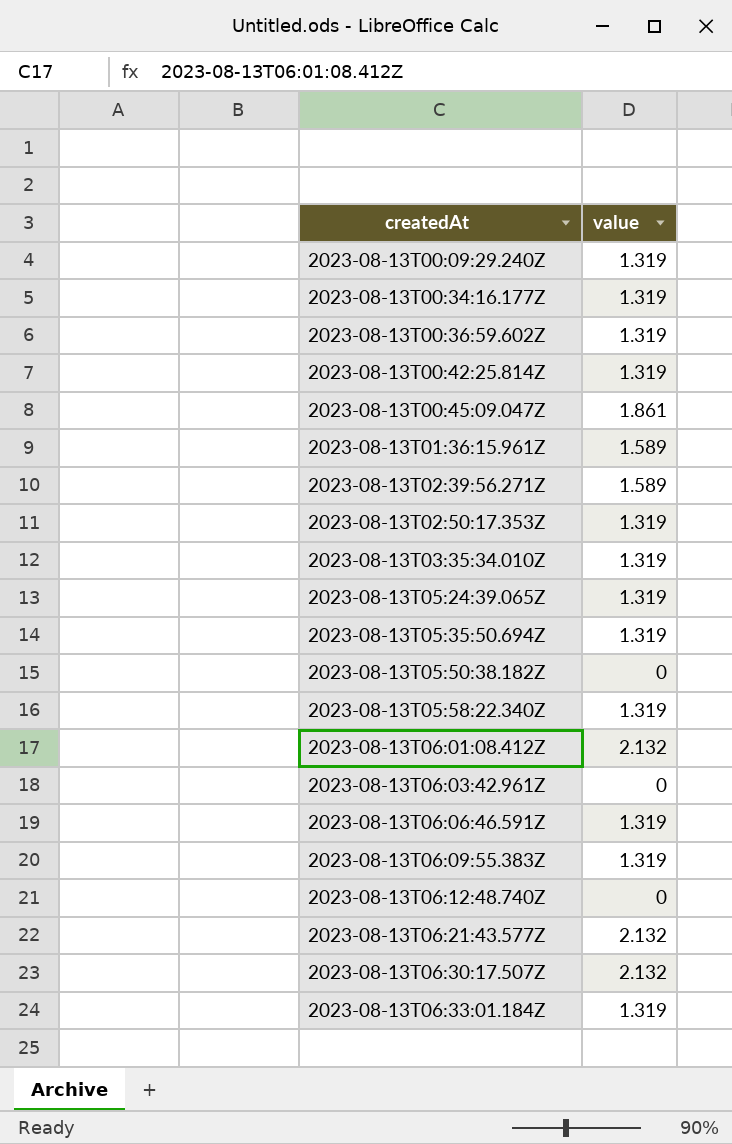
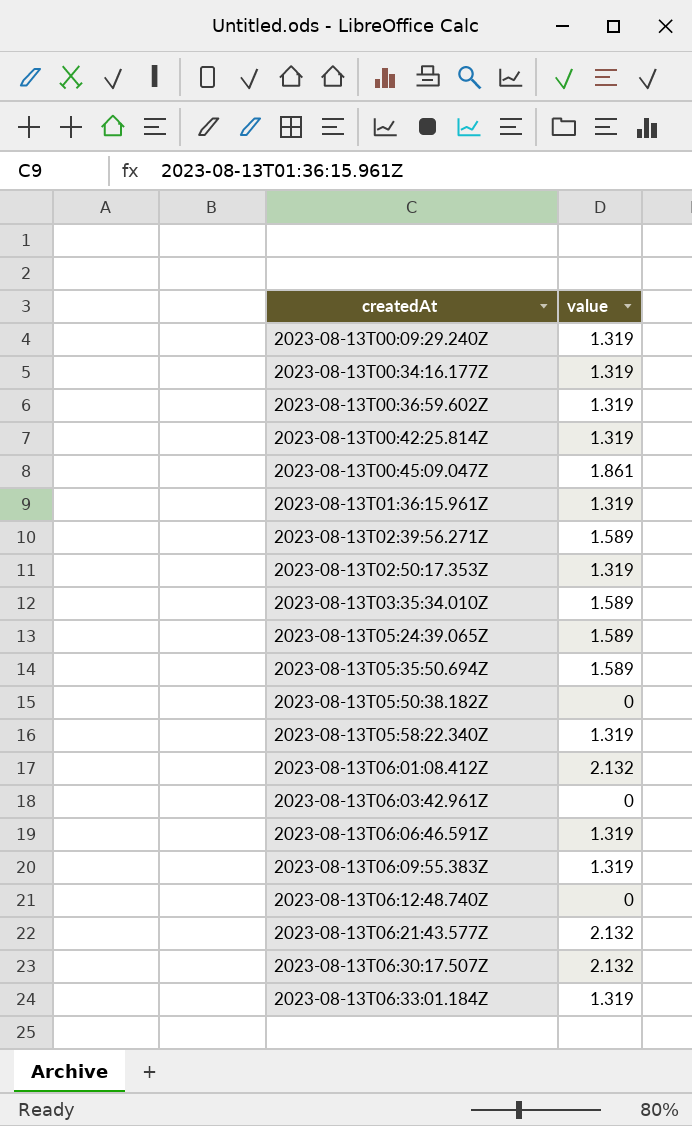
2023-08-13T01:36:15.961Z | value: 1.589 -> 1.319
2023-08-13T03:35:34.010Z | value: 1.319 -> 1.589
2023-08-13T05:24:39.065Z | value: 1.319 -> 1.589
2023-08-13T05:35:50.694Z | value: 1.319 -> 1.589

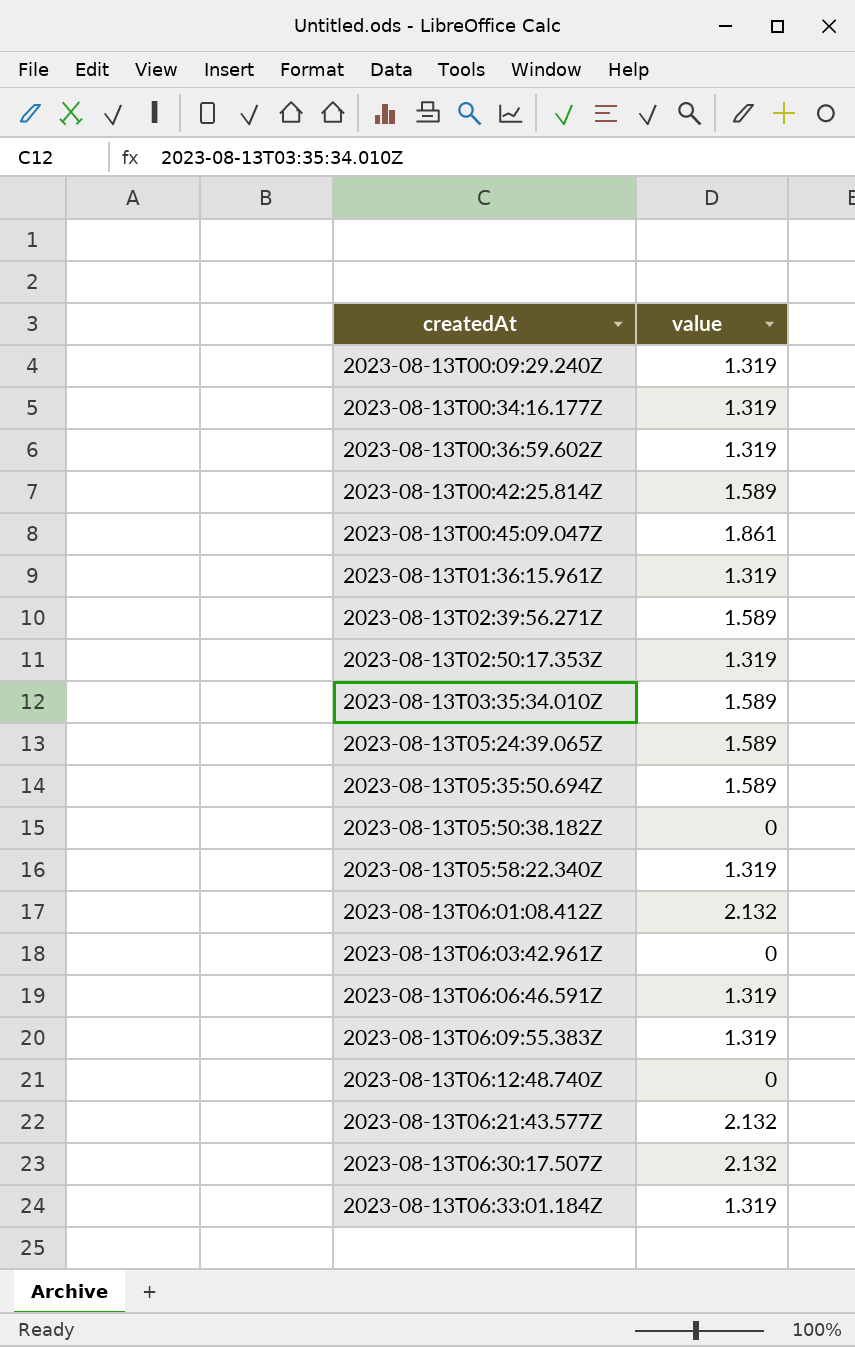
2023-08-13T00:42:25.814Z | value: 1.319 -> 1.589

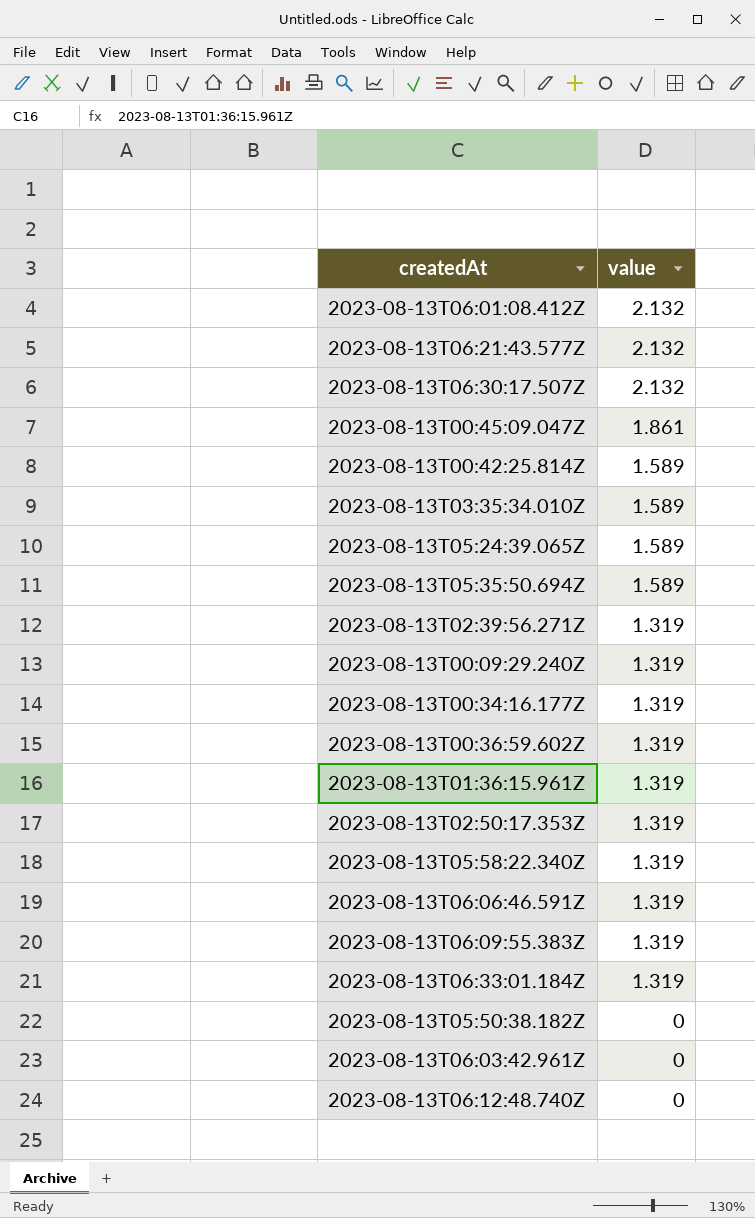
row order: createdAt ascending -> value descending
2023-08-13T02:39:56.271Z | value: 1.589 -> 1.319

